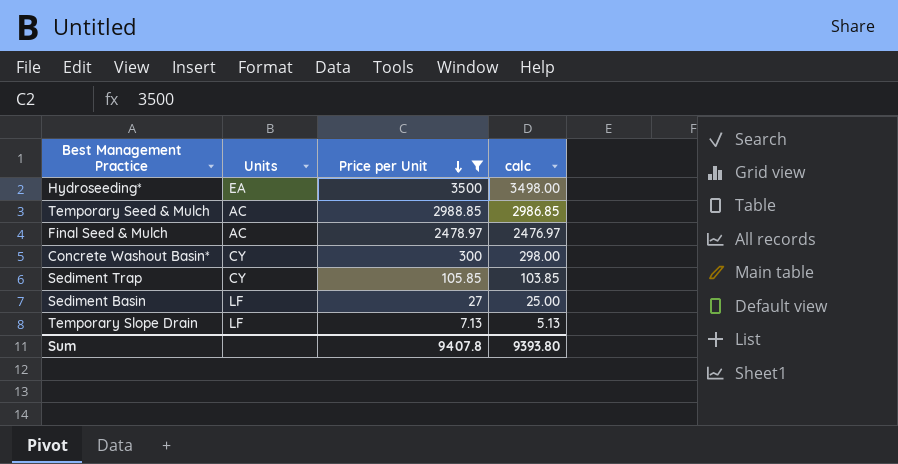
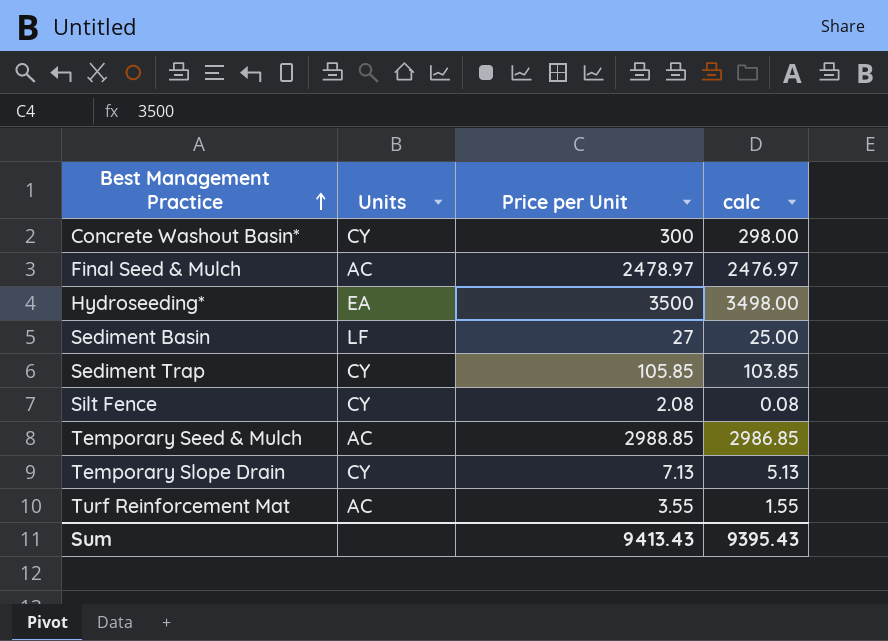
filter: Price per Unit >= 7.13 -> none
row order: Price per Unit descending -> Best Management Practice ascending
Temporary Slope Drain | Units: LF -> CY
Sum | Price per Unit: 9407.8 -> 9413.43
Sum | calc: 9393.80 -> 9395.43

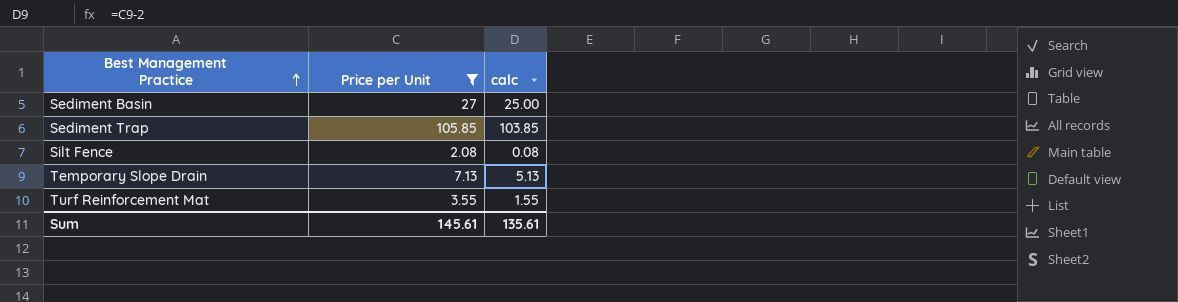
filter: none -> Price per Unit <= 105.85
column Units | position: 2 -> none
Sum | Price per Unit: 9413.43 -> 145.61
Sum | calc: 9395.43 -> 135.61

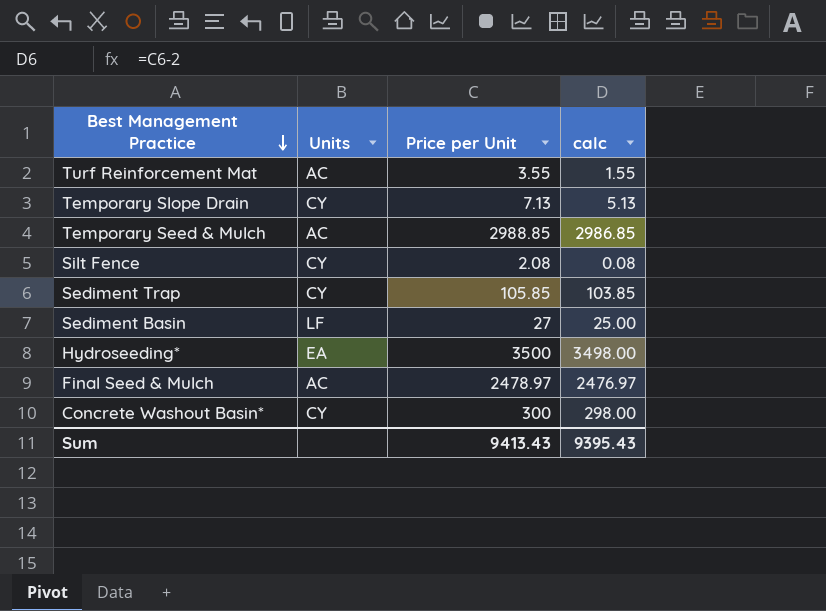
filter: Price per Unit <= 105.85 -> none
row order: Best Management Practice ascending -> Best Management Practice descending
column Units | position: none -> 2
Sum | Price per Unit: 145.61 -> 9413.43
Sum | calc: 135.61 -> 9395.43

